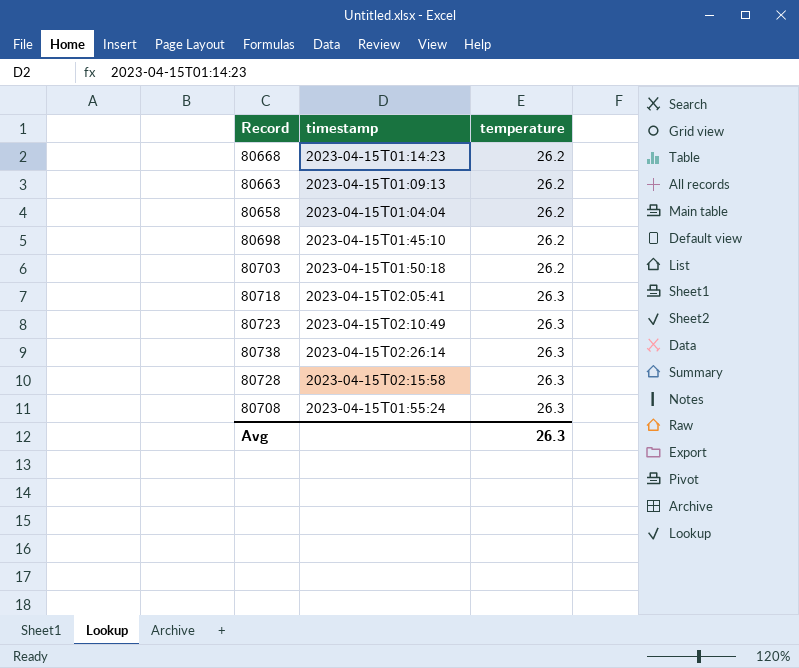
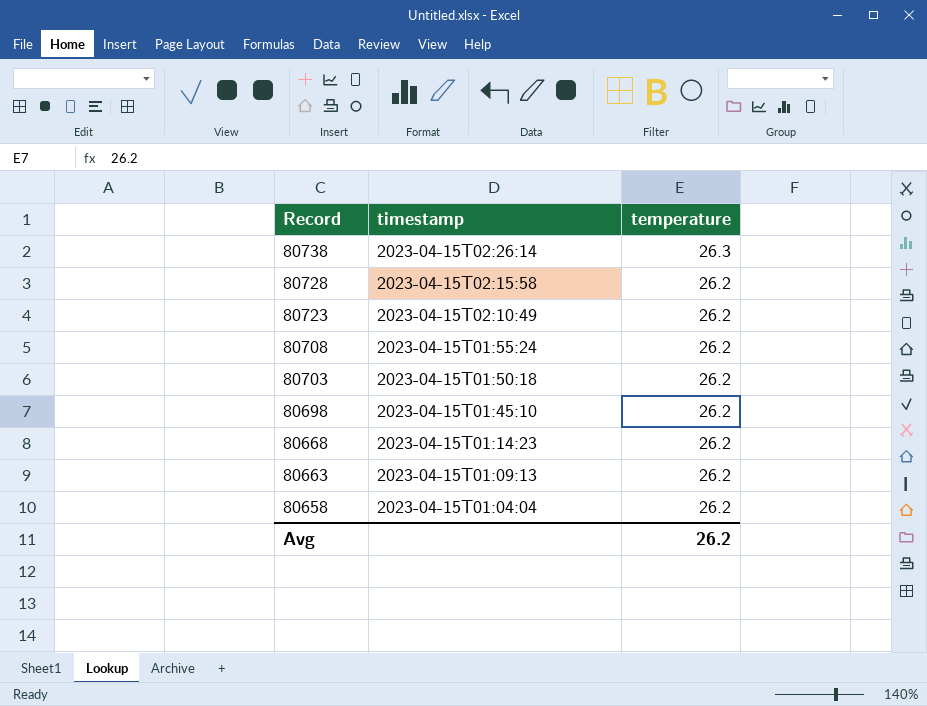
row order: temperature ascending -> Record descending
row 80718: 2023-04-15T02:05:41 | 26.3 -> none
80728 | temperature: 26.3 -> 26.2
80723 | temperature: 26.3 -> 26.2
80708 | temperature: 26.3 -> 26.2
Avg | temperature: 26.3 -> 26.2

